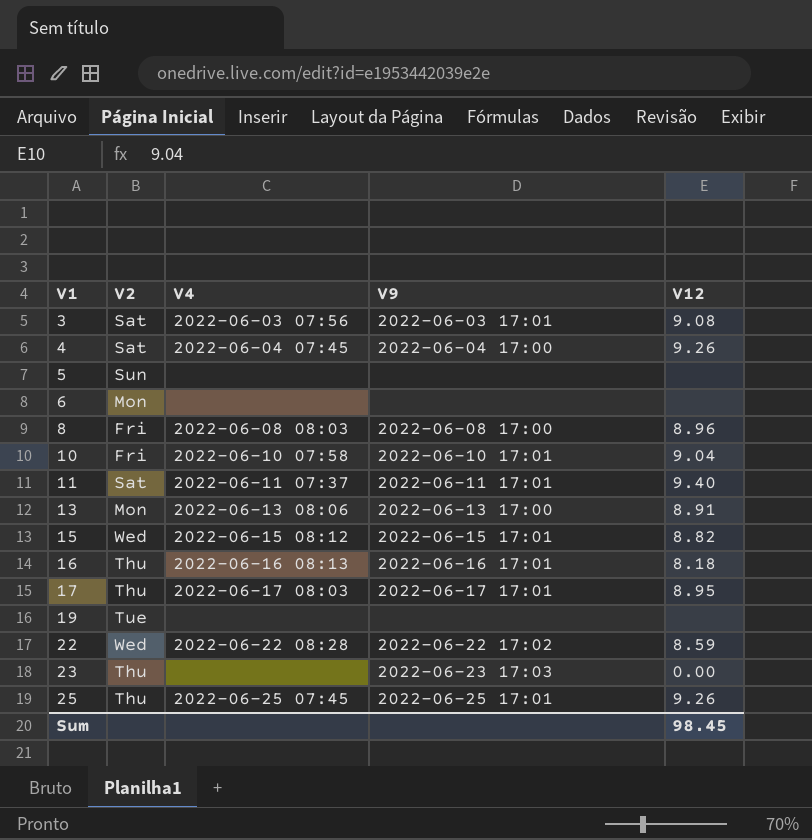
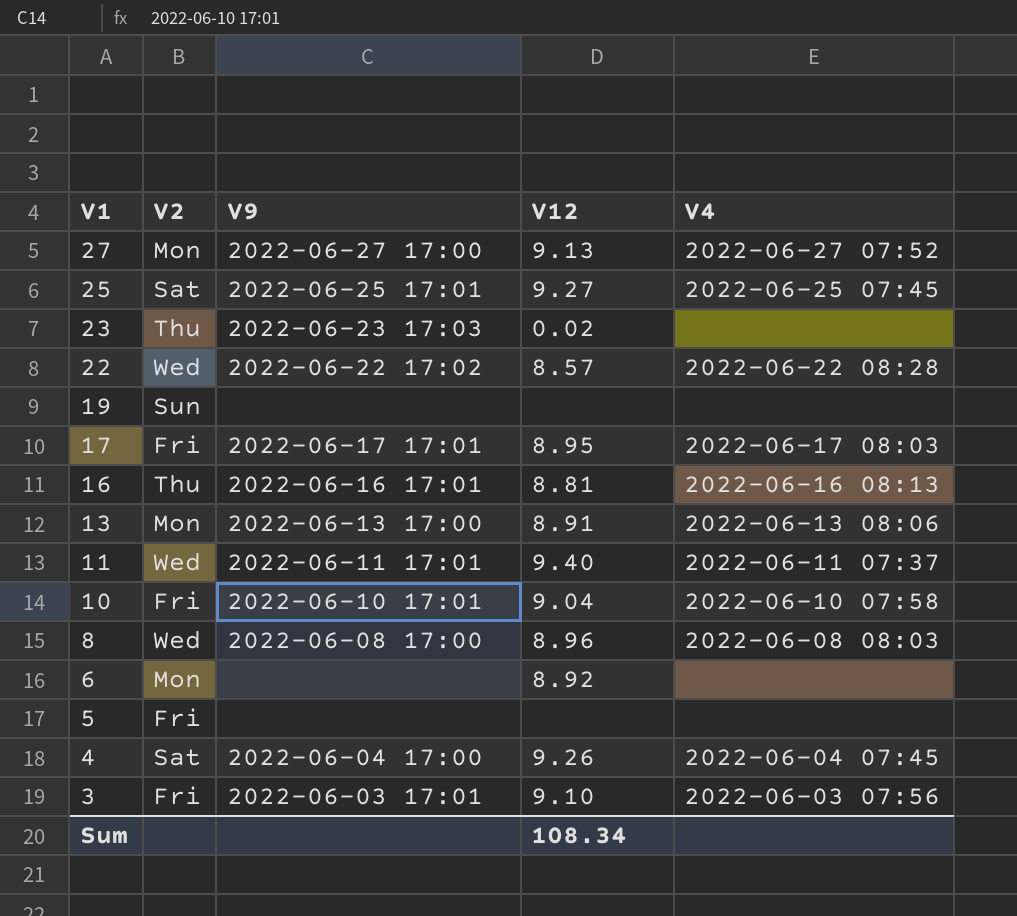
row order: V1 ascending -> V1 descending
column V4 | position: 3 -> 5
row 15: Wed | 2022-06-15 08:12 | 2022-06-15 17:01 | 8.82 -> none
row 27: none -> Mon | 2022-06-27 17:00 | 9.13 | 2022-06-27 07:52
25 | V2: Thu -> Sat
25 | V12: 9.26 -> 9.27
23 | V12: 0.00 -> 0.02
22 | V12: 8.59 -> 8.57
19 | V2: Tue -> Sun
17 | V2: Thu -> Fri
16 | V12: 8.18 -> 8.81
11 | V2: Sat -> Wed
8 | V2: Fri -> Wed
6 | V12: none -> 8.92
5 | V2: Sun -> Fri
3 | V2: Sat -> Fri
3 | V12: 9.08 -> 9.10
Sum | V12: 98.45 -> 108.34

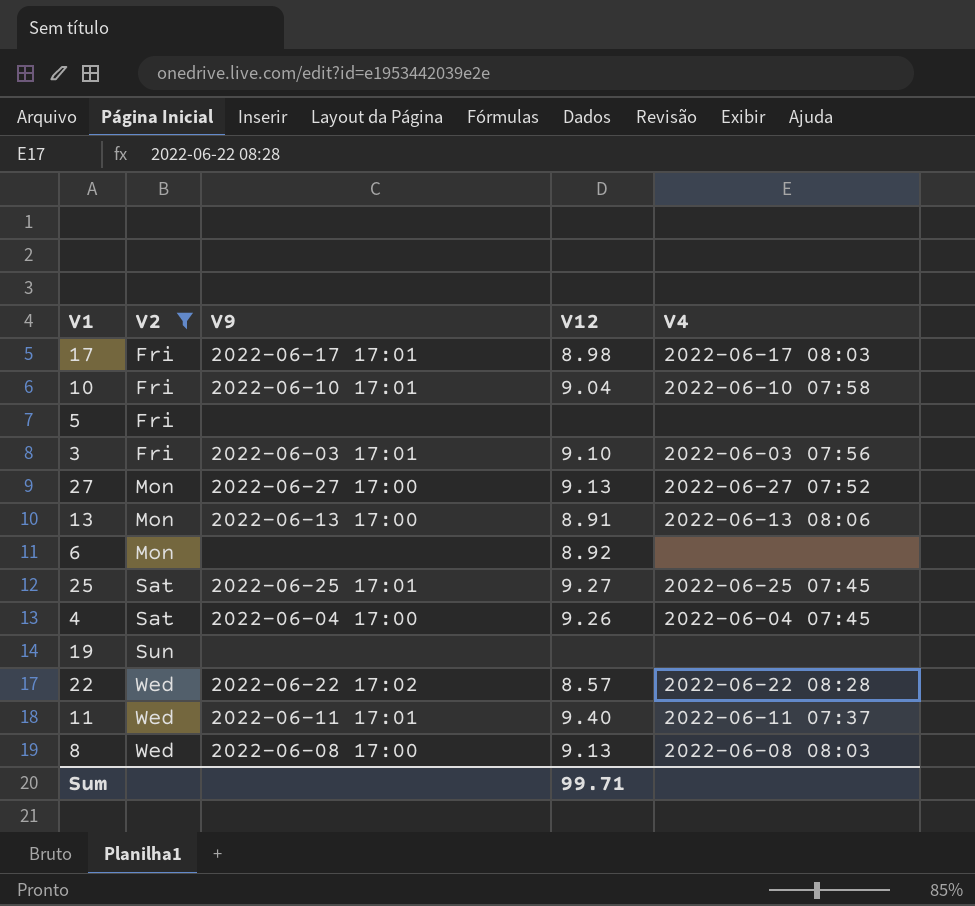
filter: none -> V2 != Thu
row order: V1 descending -> V2 ascending
17 | V12: 8.95 -> 8.98
8 | V12: 8.96 -> 9.13
Sum | V12: 108.34 -> 99.71

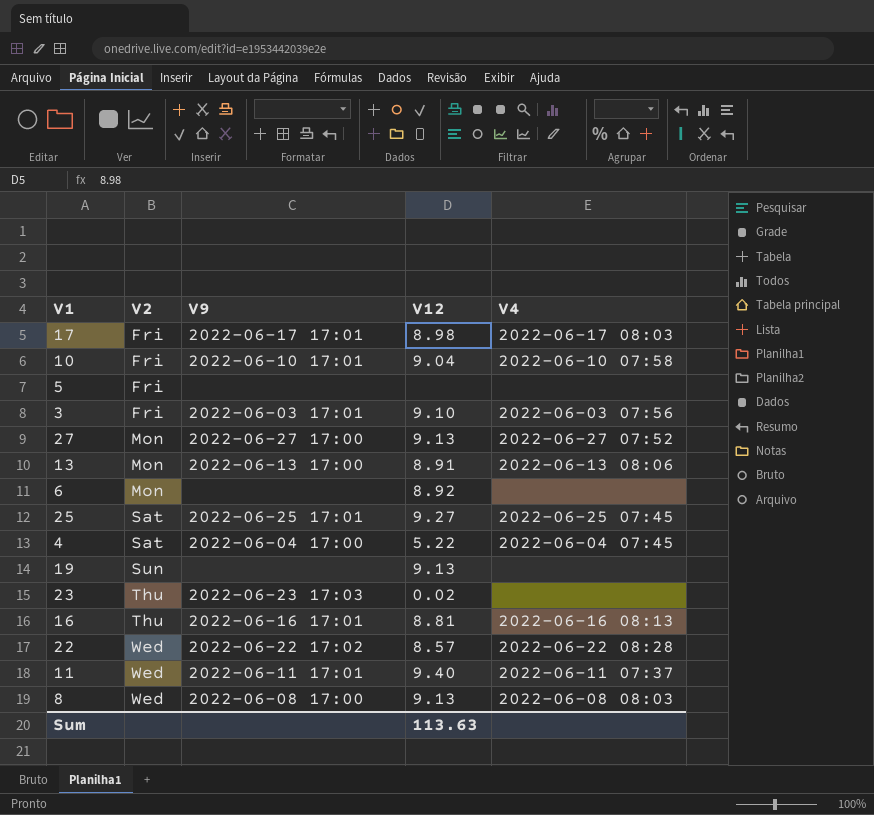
filter: V2 != Thu -> none
4 | V12: 9.26 -> 5.22
19 | V12: none -> 9.13
Sum | V12: 99.71 -> 113.63

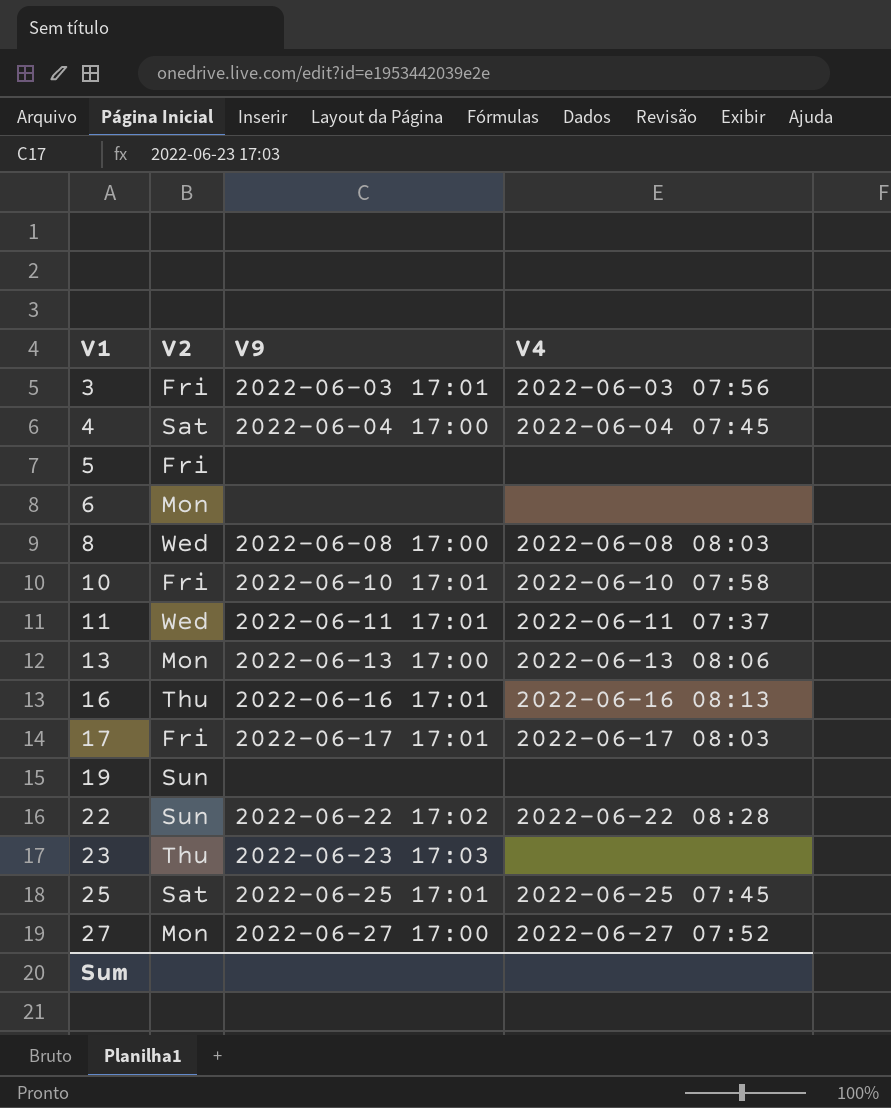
row order: V2 ascending -> V1 ascending
column V12 | position: 4 -> none
22 | V2: Wed -> Sun

